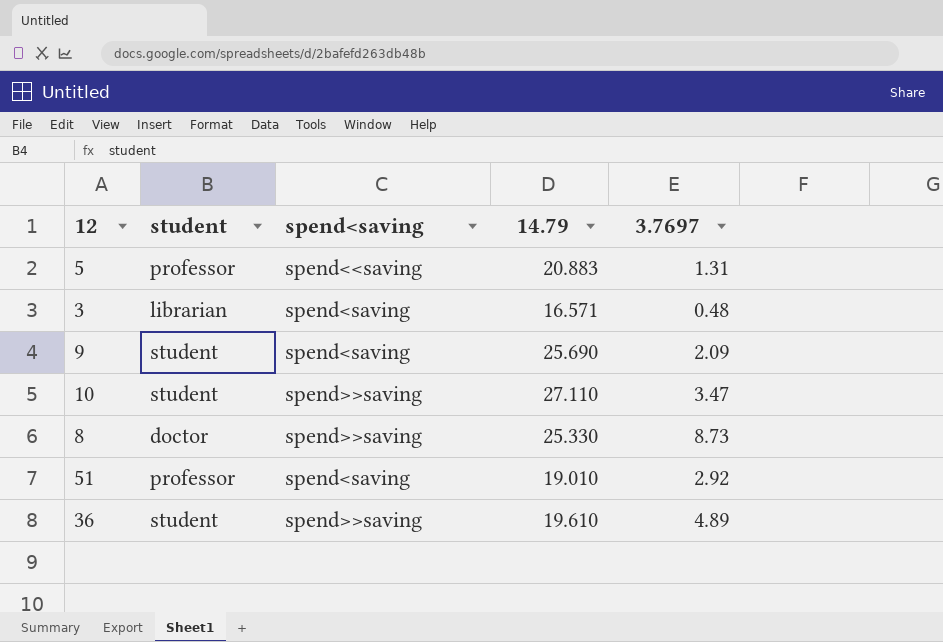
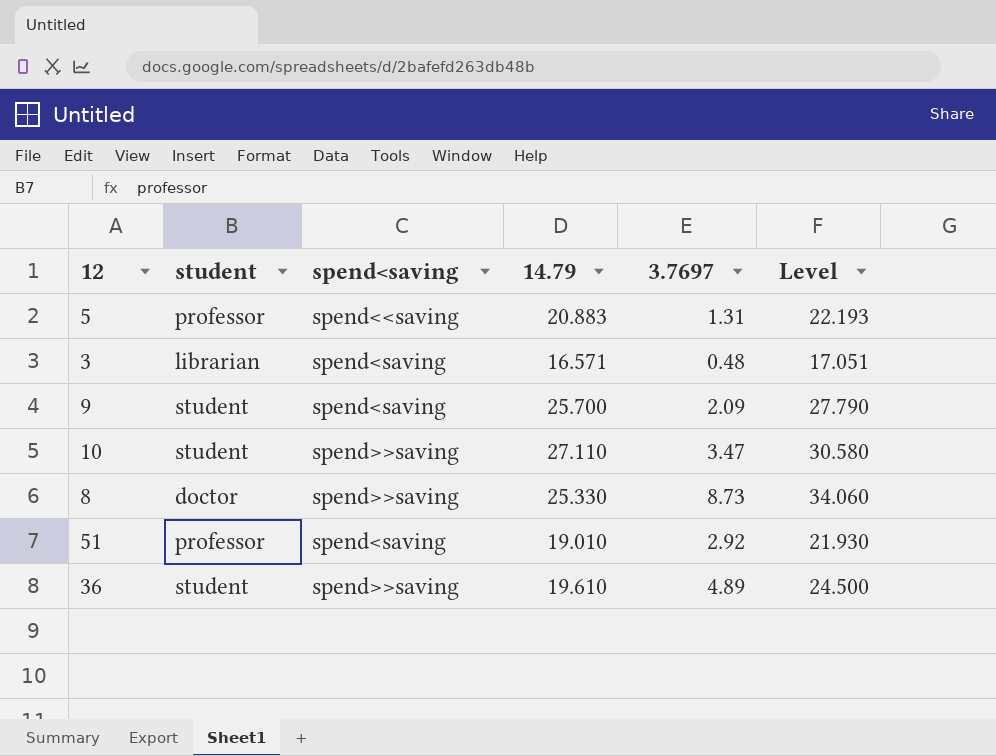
column Level | formula: none -> [14.79] + [3.7697]
9 | 14.79: 25.690 -> 25.700

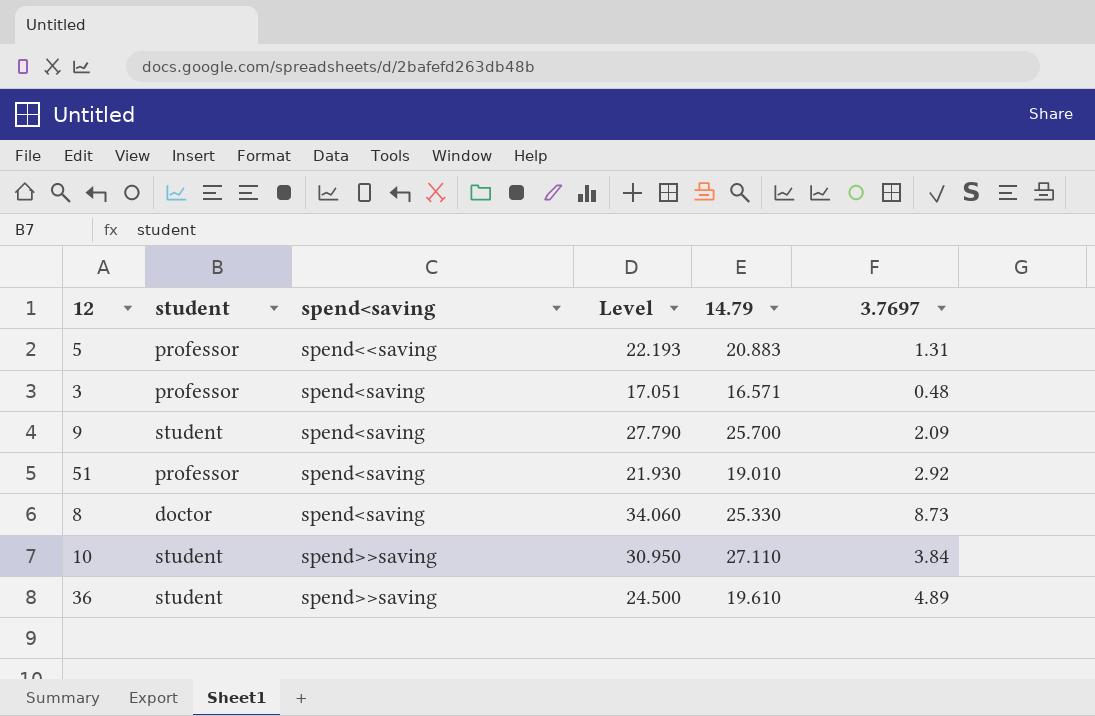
row order: none -> spend<saving ascending
column Level | position: 6 -> 4
3 | student: librarian -> professor
8 | spend<saving: spend>>saving -> spend<saving
10 | Level: 30.580 -> 30.950
10 | 3.7697: 3.47 -> 3.84

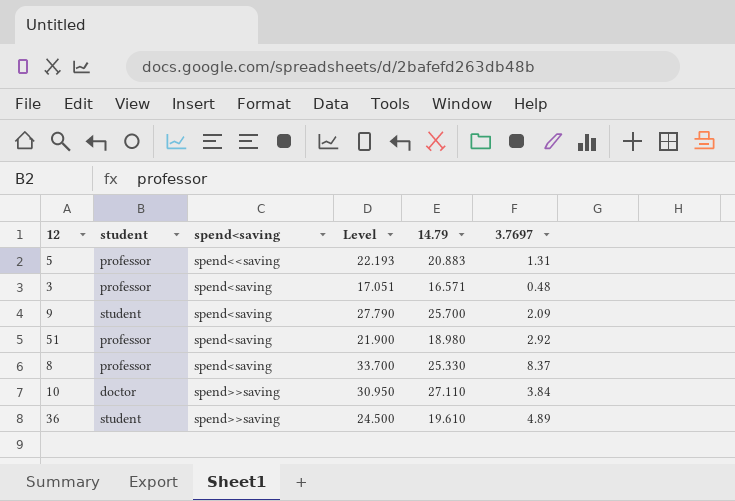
51 | Level: 21.930 -> 21.900
51 | 14.79: 19.010 -> 18.980
8 | student: doctor -> professor
8 | Level: 34.060 -> 33.700
8 | 3.7697: 8.73 -> 8.37
10 | student: student -> doctor

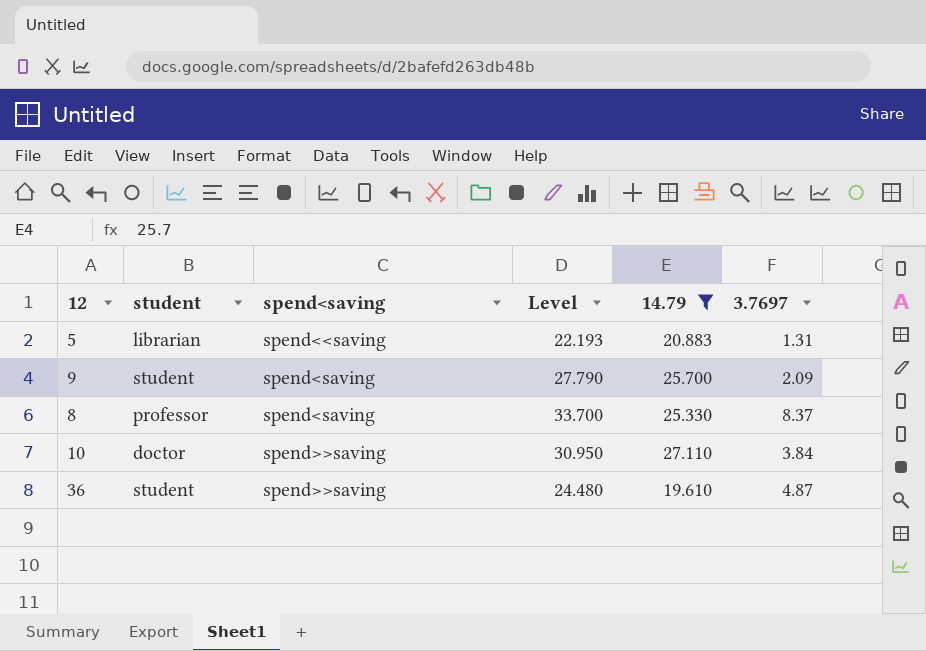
filter: none -> 14.79 >= 19.610
5 | student: professor -> librarian
36 | Level: 24.500 -> 24.480
36 | 3.7697: 4.89 -> 4.87

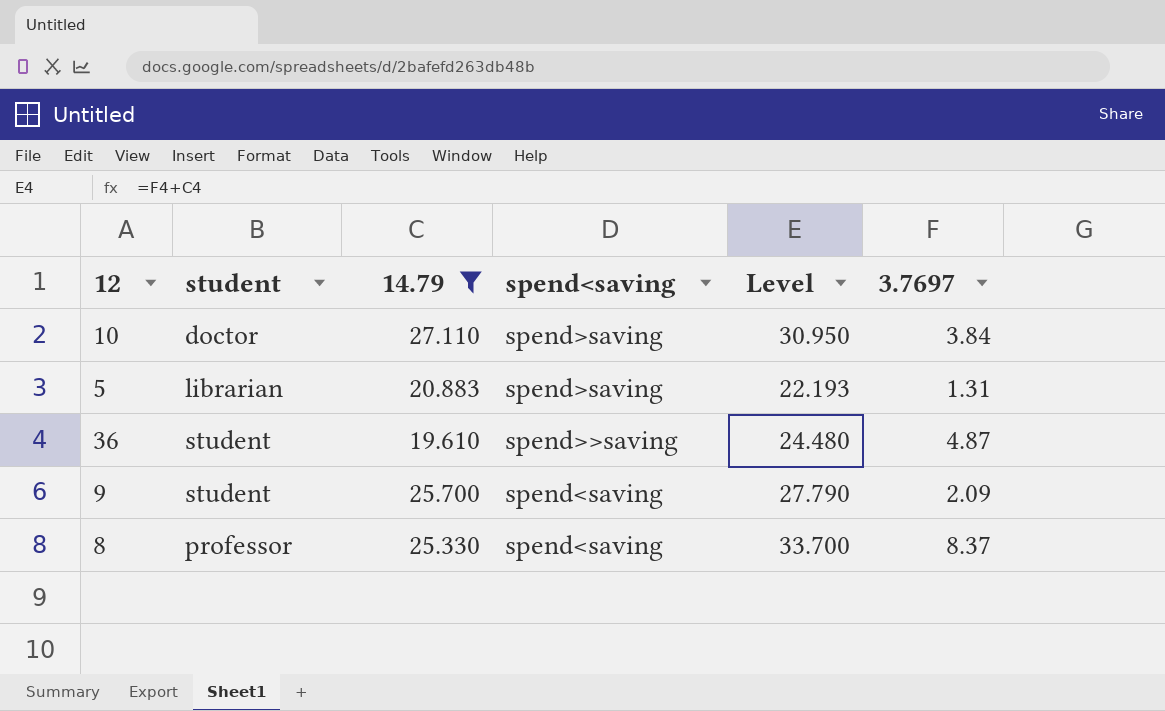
row order: spend<saving ascending -> spend<saving descending
column 14.79 | position: 5 -> 3
10 | spend<saving: spend>>saving -> spend>saving
5 | spend<saving: spend<<saving -> spend>saving

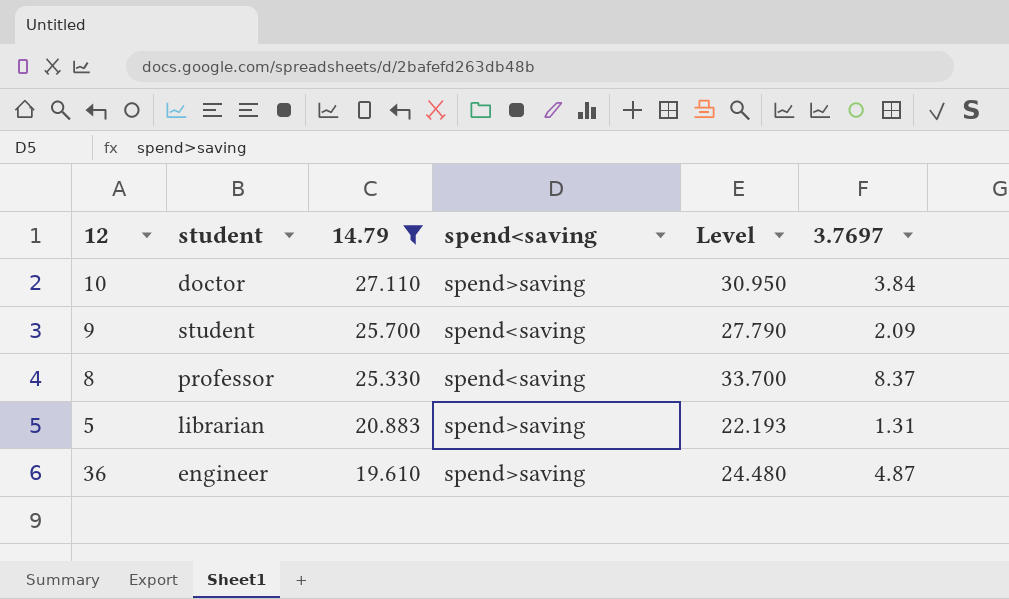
row order: spend<saving descending -> 14.79 descending
36 | student: student -> engineer
36 | spend<saving: spend>>saving -> spend>saving

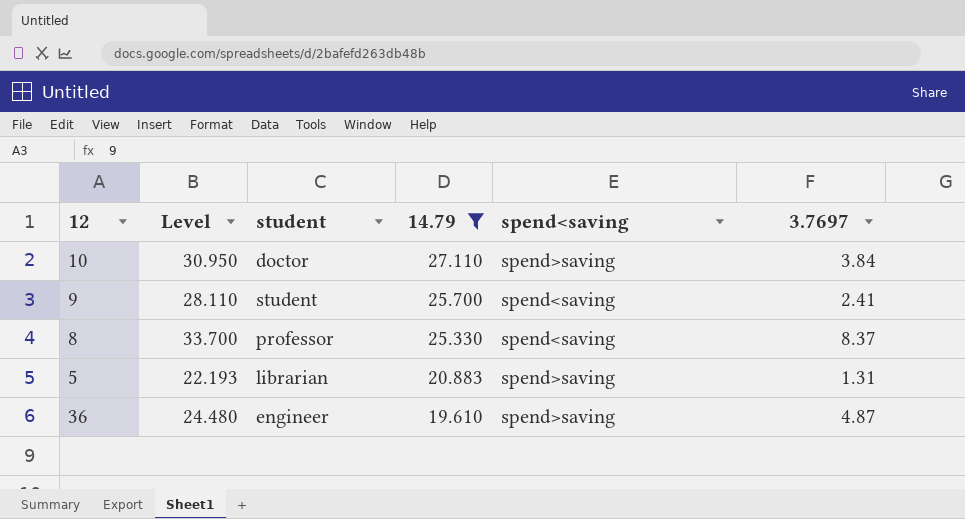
column Level | position: 5 -> 2
9 | Level: 27.790 -> 28.110
9 | 3.7697: 2.09 -> 2.41

